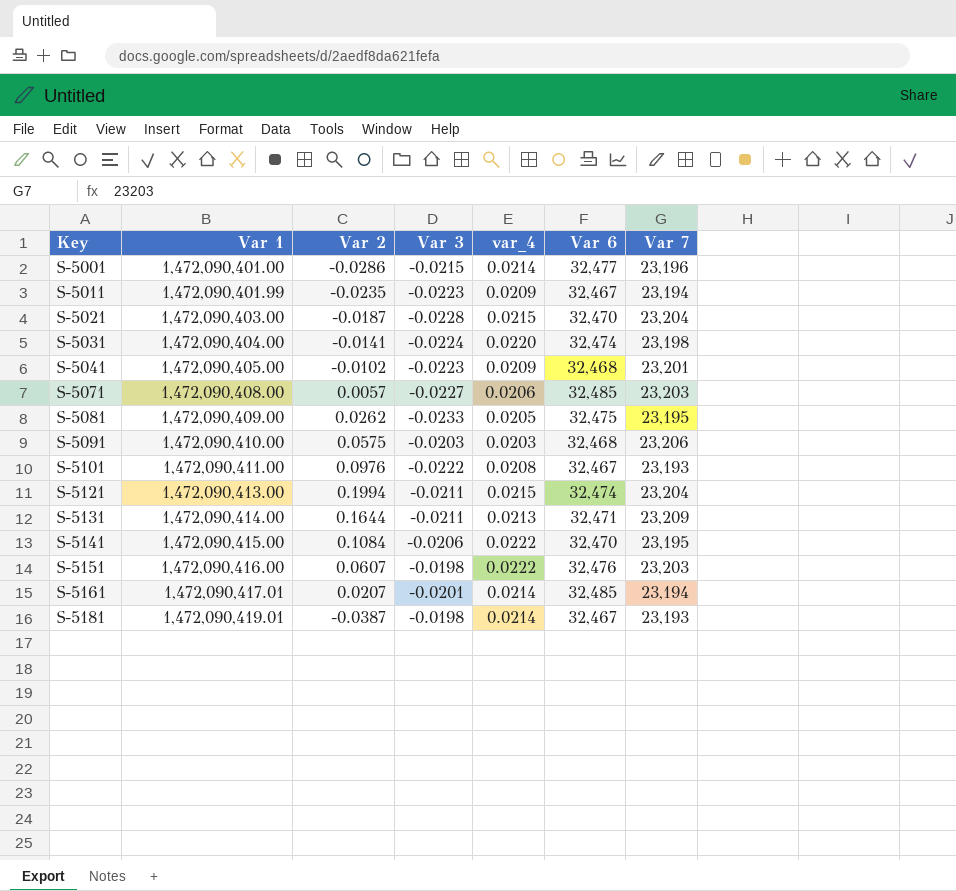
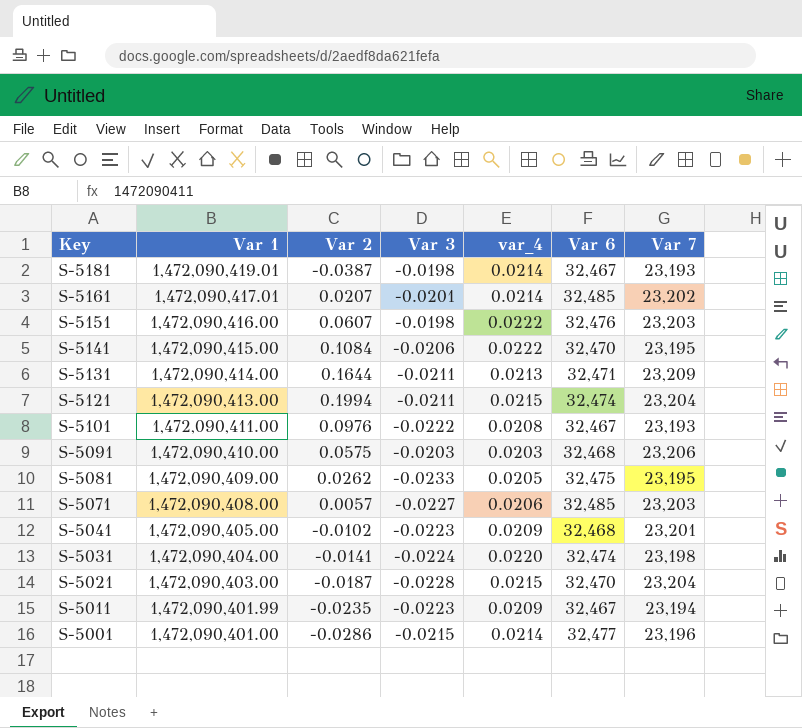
row order: Key ascending -> Key descending
S-5161 | Var 7: 23,194 -> 23,202

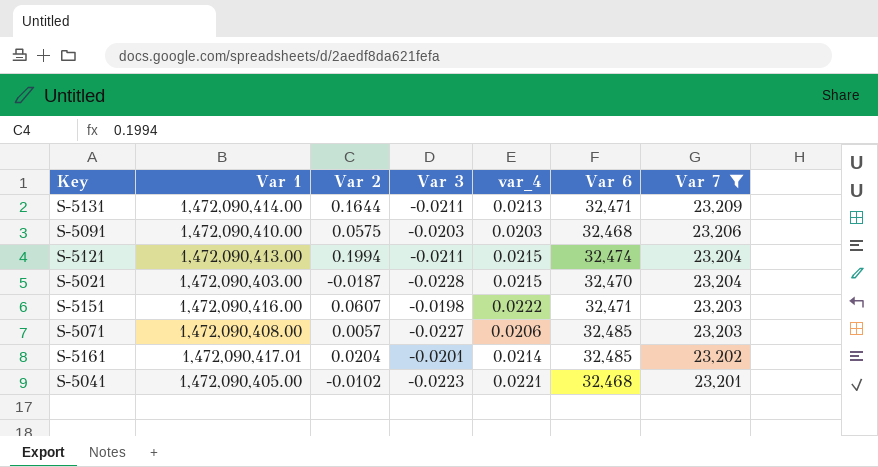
filter: none -> Var 7 >= 23,201
row order: Key descending -> Var 7 descending
S-5151 | Var 6: 32,476 -> 32,471
S-5161 | Var 2: 0.0207 -> 0.0204
S-5041 | var_4: 0.0209 -> 0.0221

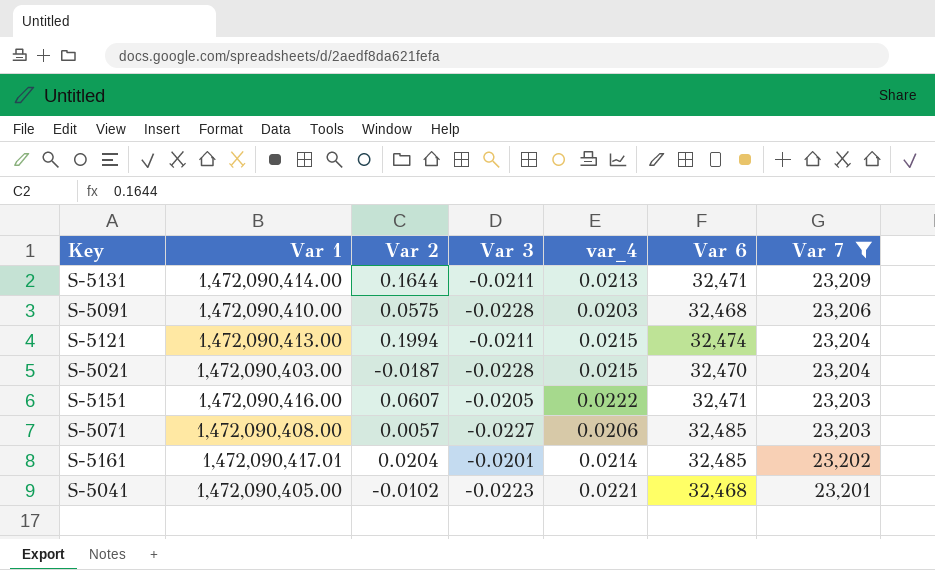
S-5091 | Var 3: -0.0203 -> -0.0228
S-5151 | Var 3: -0.0198 -> -0.0205

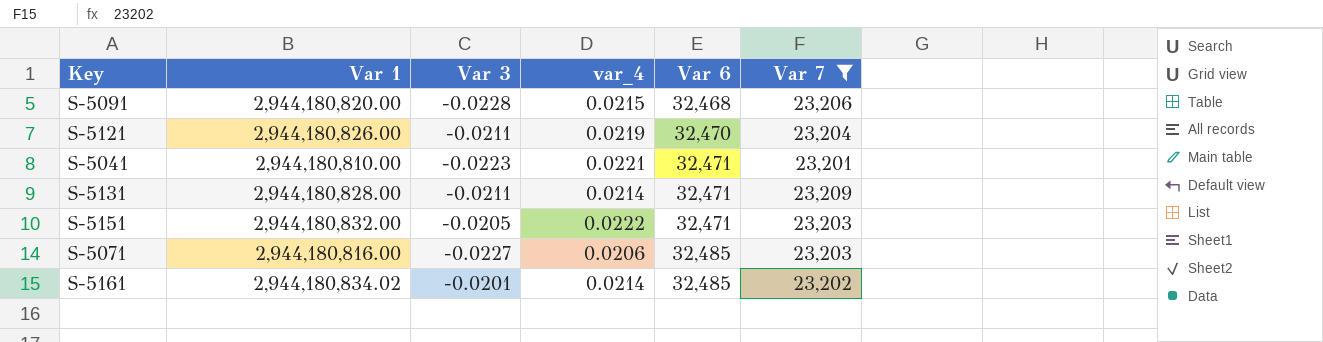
row order: Var 7 descending -> Var 6 ascending
column Var 2 | position: 3 -> none
row S-5021: 1,472,090,403.00 | -0.0187 | -0.0228 | 0.0215 | 32,470 | 23,204 -> none
S-5091 | Var 1: 1,472,090,410.00 -> 2,944,180,820.00
S-5091 | var_4: 0.0203 -> 0.0215
S-5121 | Var 1: 1,472,090,413.00 -> 2,944,180,826.00
S-5121 | var_4: 0.0215 -> 0.0219
S-5121 | Var 6: 32,474 -> 32,470
S-5041 | Var 1: 1,472,090,405.00 -> 2,944,180,810.00
S-5041 | Var 6: 32,468 -> 32,471
S-5131 | Var 1: 1,472,090,414.00 -> 2,944,180,828.00
S-5131 | var_4: 0.0213 -> 0.0214
S-5151 | Var 1: 1,472,090,416.00 -> 2,944,180,832.00
S-5071 | Var 1: 1,472,090,408.00 -> 2,944,180,816.00
S-5161 | Var 1: 1,472,090,417.01 -> 2,944,180,834.02

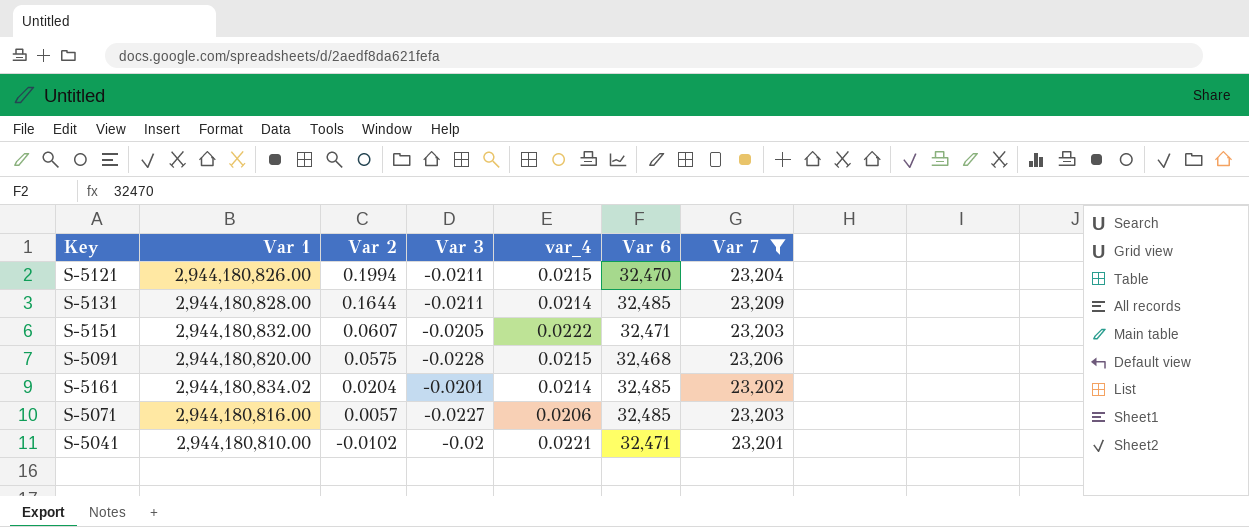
row order: Var 6 ascending -> Var 2 descending
column Var 2 | position: none -> 3
S-5121 | var_4: 0.0219 -> 0.0215
S-5131 | Var 6: 32,471 -> 32,485
S-5041 | Var 3: -0.0223 -> -0.02

